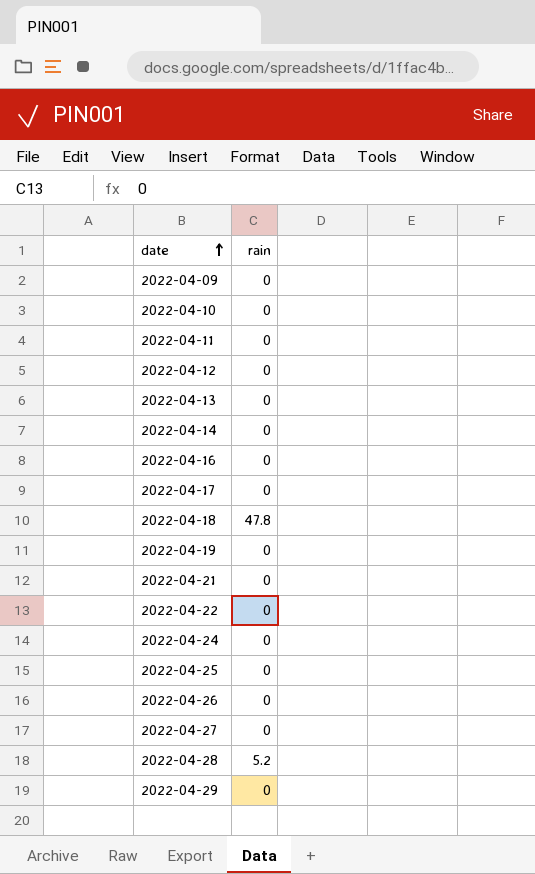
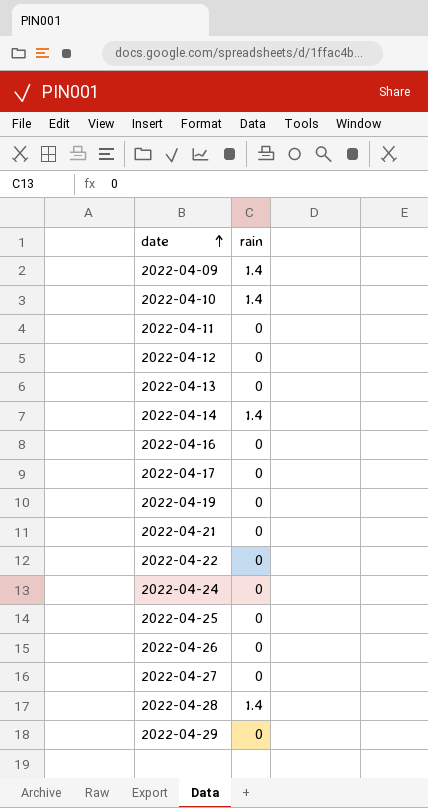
row 2022-04-18: 47.8 -> none
2022-04-09 | rain: 0 -> 1.4
2022-04-10 | rain: 0 -> 1.4
2022-04-14 | rain: 0 -> 1.4
2022-04-28 | rain: 5.2 -> 1.4

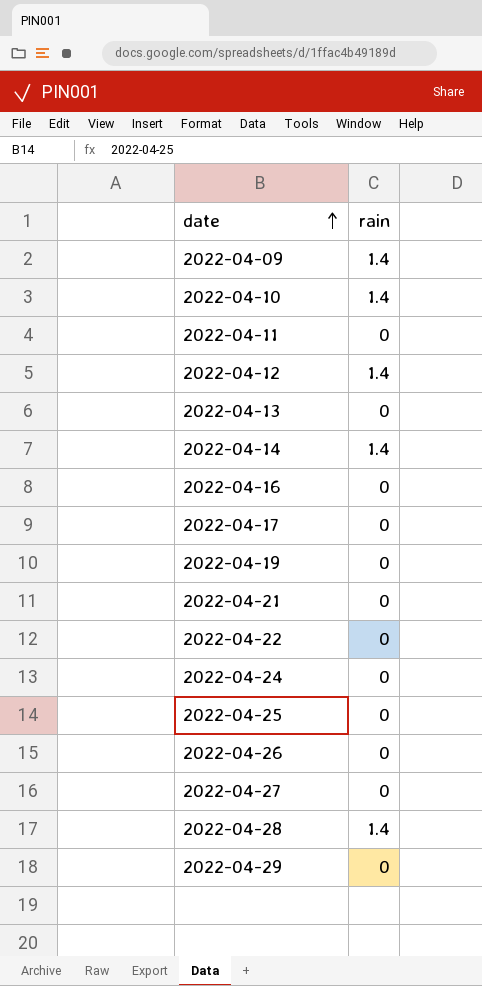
2022-04-12 | rain: 0 -> 1.4

